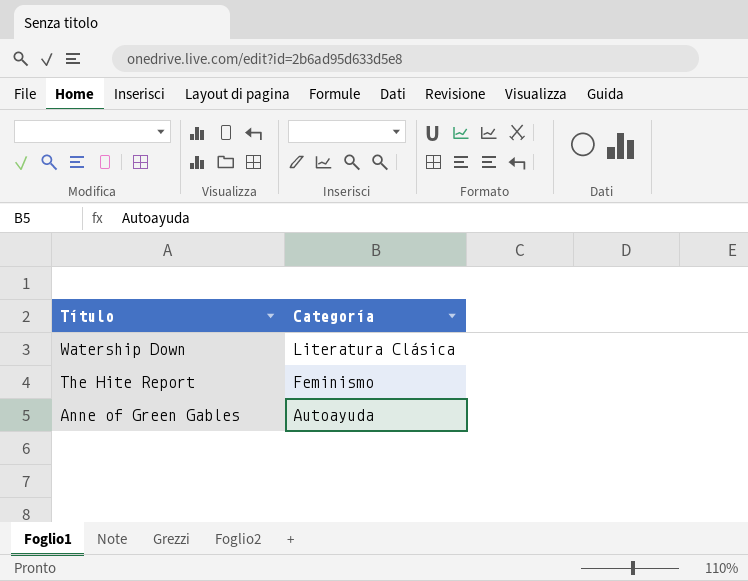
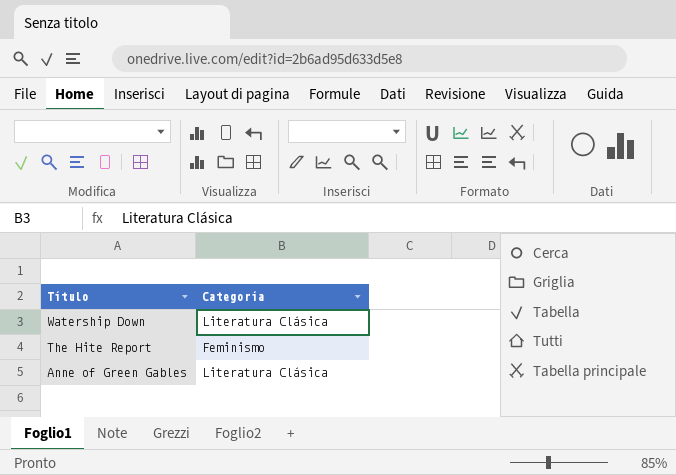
Anne of Green Gables | Categoría: Autoayuda -> Literatura Clásica

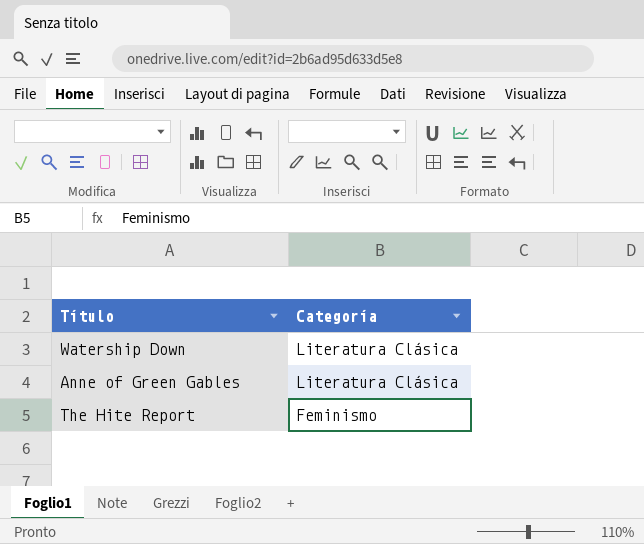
row order: Título descending -> Categoría descending

